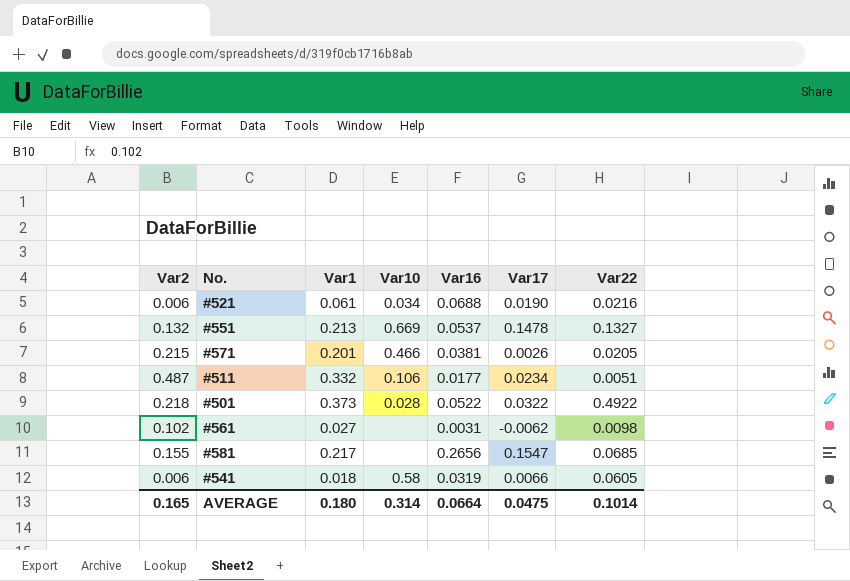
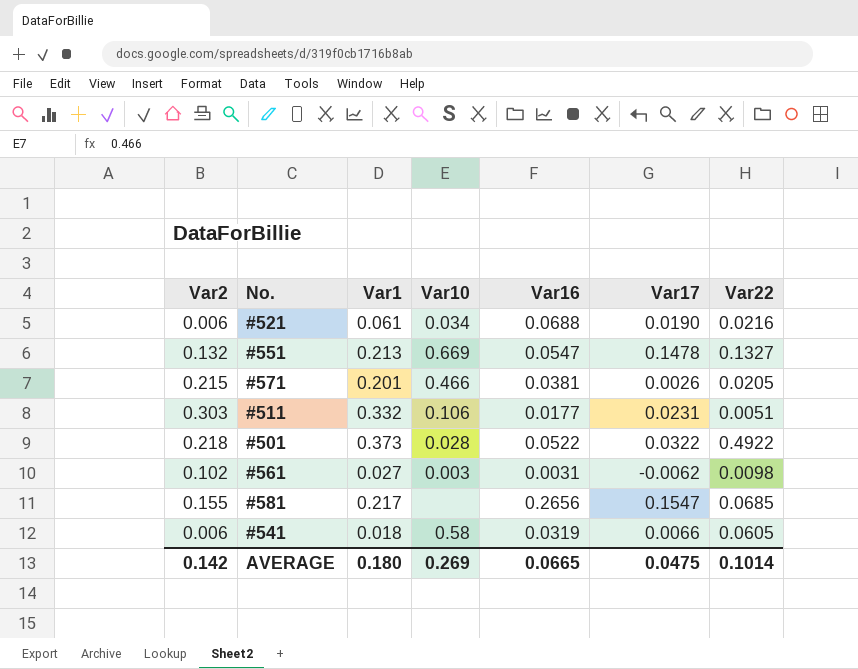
#551 | Var16: 0.0537 -> 0.0547
#511 | Var2: 0.487 -> 0.303
#511 | Var17: 0.0234 -> 0.0231
#561 | Var10: none -> 0.003
AVERAGE | Var2: 0.165 -> 0.142
AVERAGE | Var10: 0.314 -> 0.269
AVERAGE | Var16: 0.0664 -> 0.0665

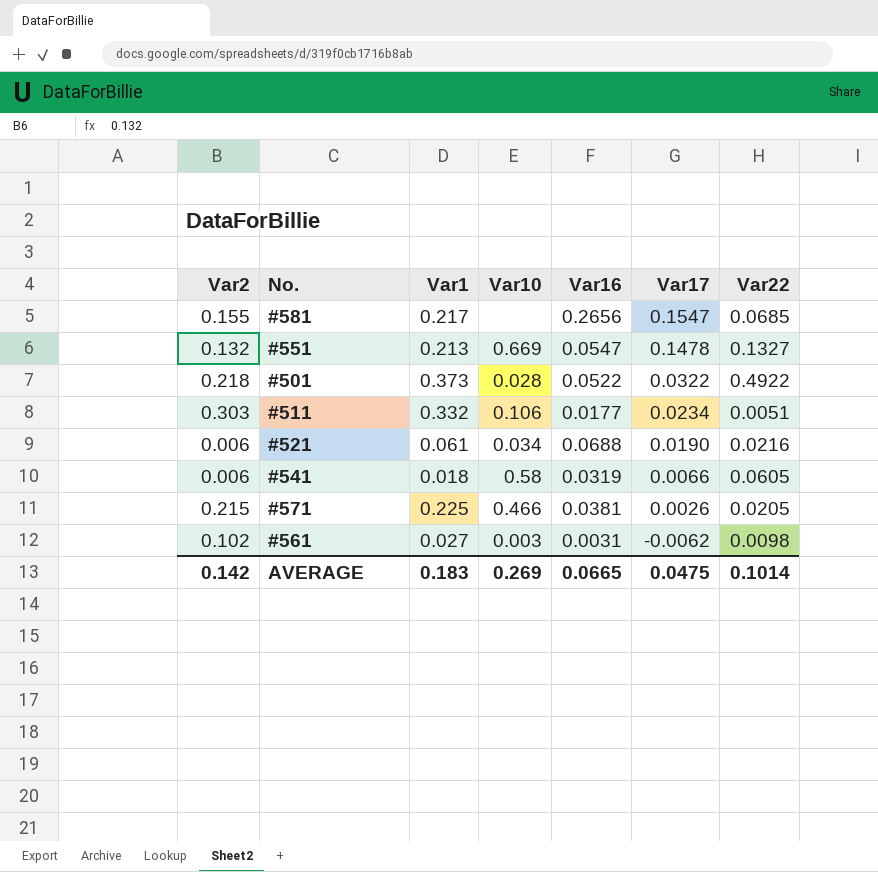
row order: none -> Var17 descending
#511 | Var17: 0.0231 -> 0.0234
#571 | Var1: 0.201 -> 0.225
AVERAGE | Var1: 0.180 -> 0.183

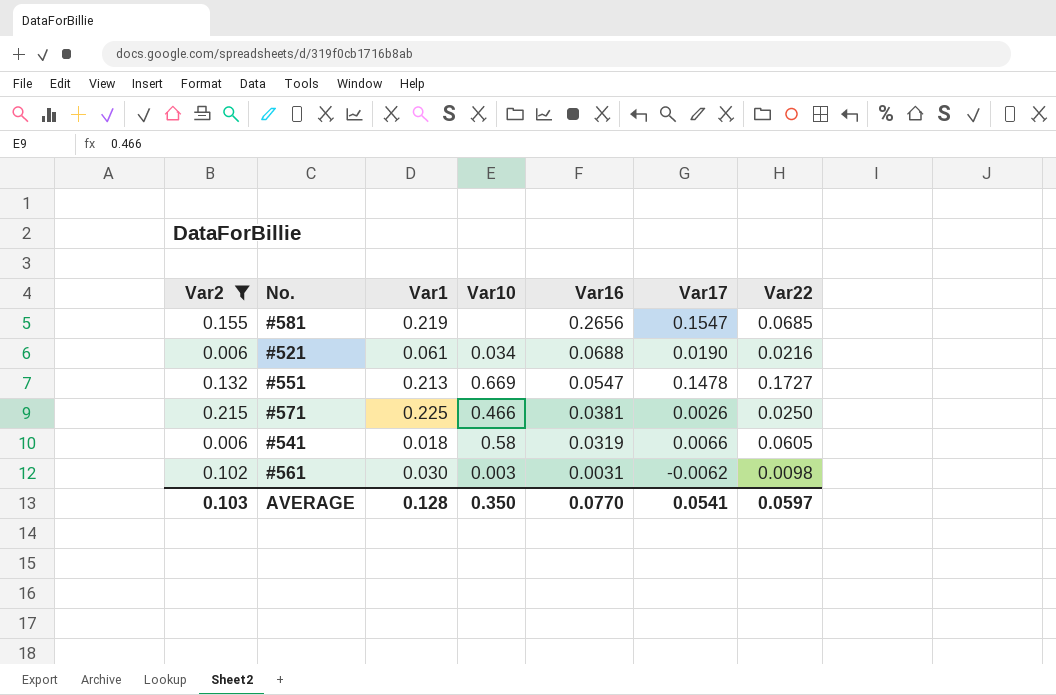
filter: none -> Var2 <= 0.215
row order: Var17 descending -> Var16 descending
#581 | Var1: 0.217 -> 0.219
#551 | Var22: 0.1327 -> 0.1727
#571 | Var22: 0.0205 -> 0.0250
#561 | Var1: 0.027 -> 0.030
AVERAGE | Var2: 0.142 -> 0.103
AVERAGE | Var1: 0.183 -> 0.128
AVERAGE | Var10: 0.269 -> 0.350
AVERAGE | Var16: 0.0665 -> 0.0770
AVERAGE | Var17: 0.0475 -> 0.0541
AVERAGE | Var22: 0.1014 -> 0.0597

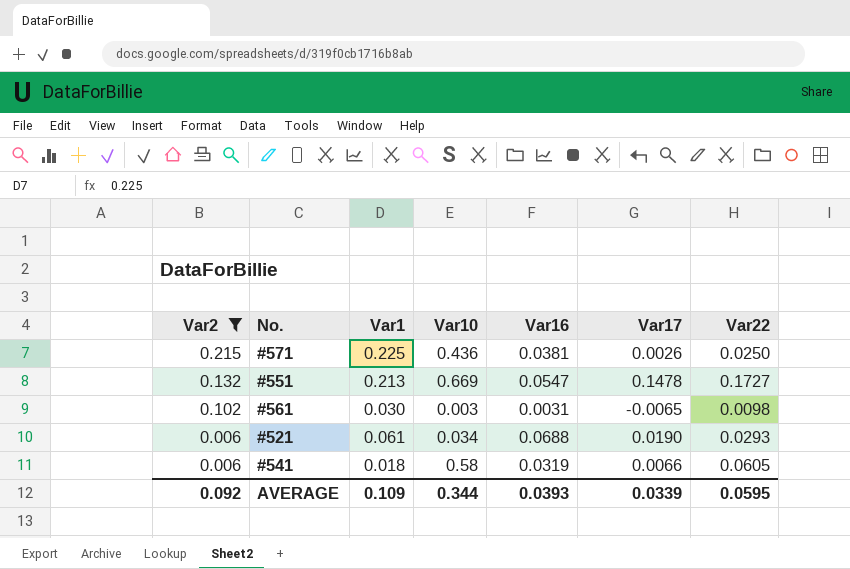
row order: Var16 descending -> Var2 descending
row #581: 0.155 | 0.219 | none | 0.2656 | 0.1547 | 0.0685 -> none
#571 | Var10: 0.466 -> 0.436
#561 | Var17: -0.0062 -> -0.0065
#521 | Var22: 0.0216 -> 0.0293
AVERAGE | Var2: 0.103 -> 0.092
AVERAGE | Var1: 0.128 -> 0.109
AVERAGE | Var10: 0.350 -> 0.344
AVERAGE | Var16: 0.0770 -> 0.0393
AVERAGE | Var17: 0.0541 -> 0.0339
AVERAGE | Var22: 0.0597 -> 0.0595

